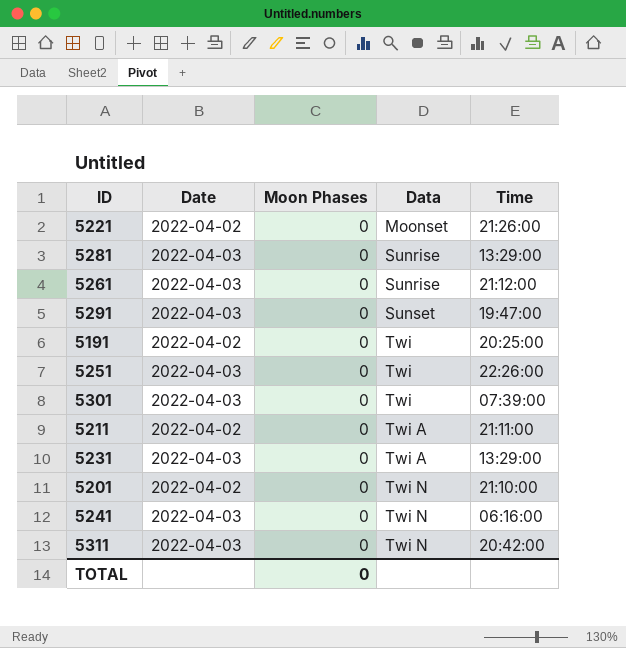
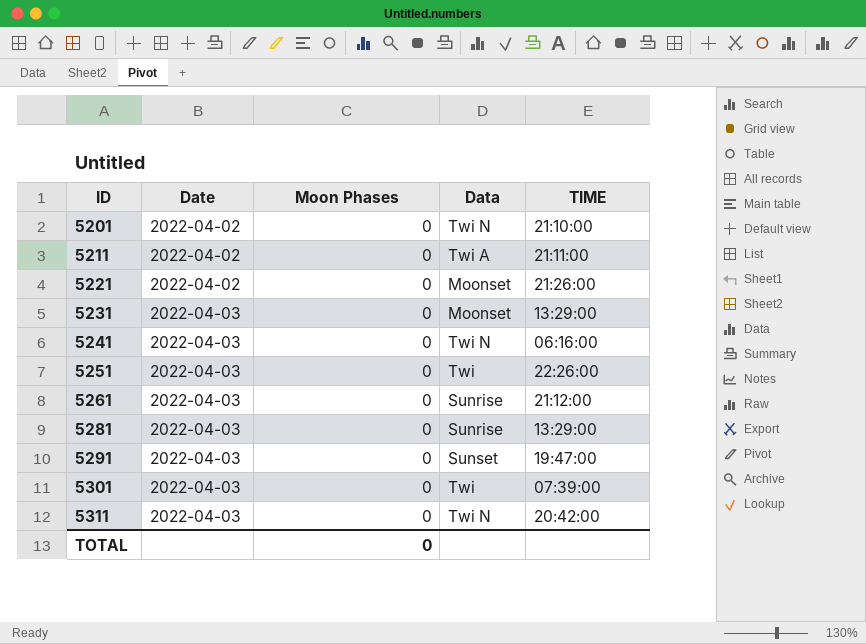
row order: Data ascending -> ID ascending
column name: Time -> TIME
row 5191: 2022-04-02 | 0 | Twi | 20:25:00 -> none
5231 | Data: Twi A -> Moonset

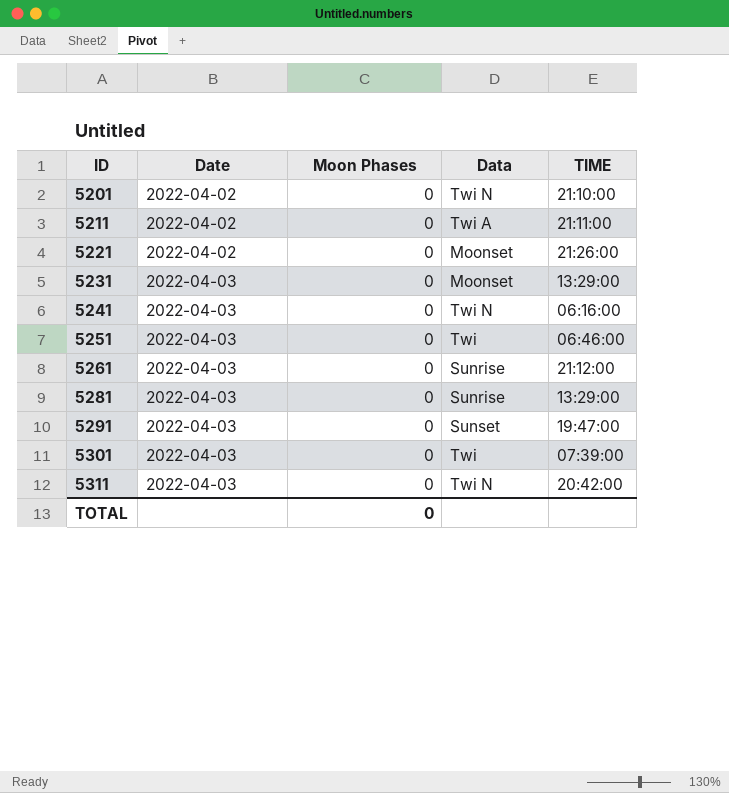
5251 | TIME: 22:26:00 -> 06:46:00

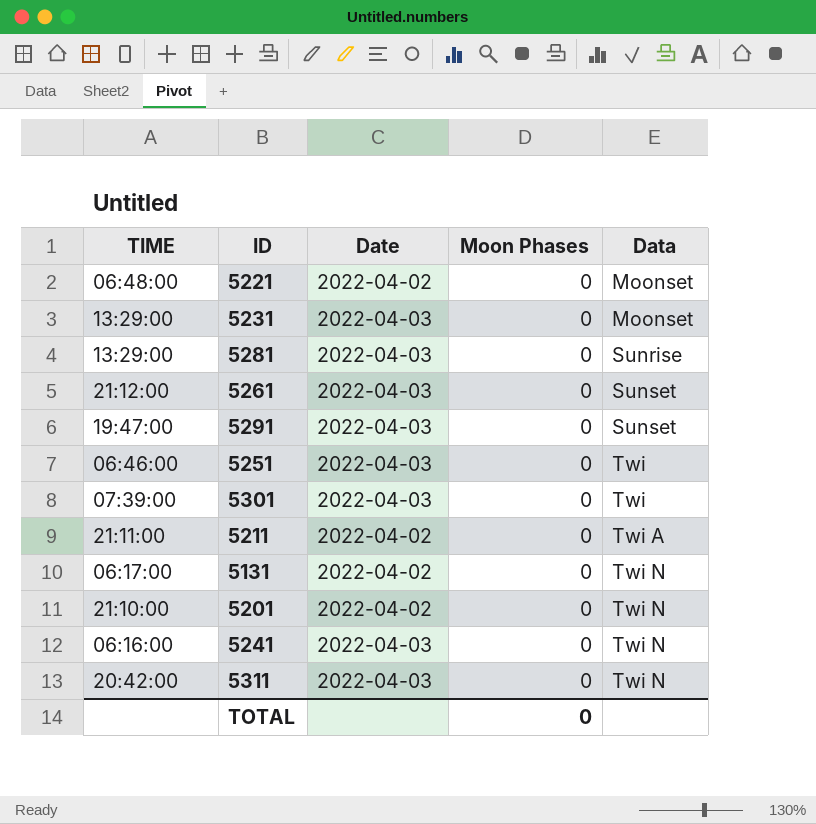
row order: ID ascending -> Data ascending
column TIME | position: 5 -> 1
5221 | TIME: 21:26:00 -> 06:48:00
5261 | Data: Sunrise -> Sunset
row 5131: none -> 06:17:00 | 2022-04-02 | 0 | Twi N

